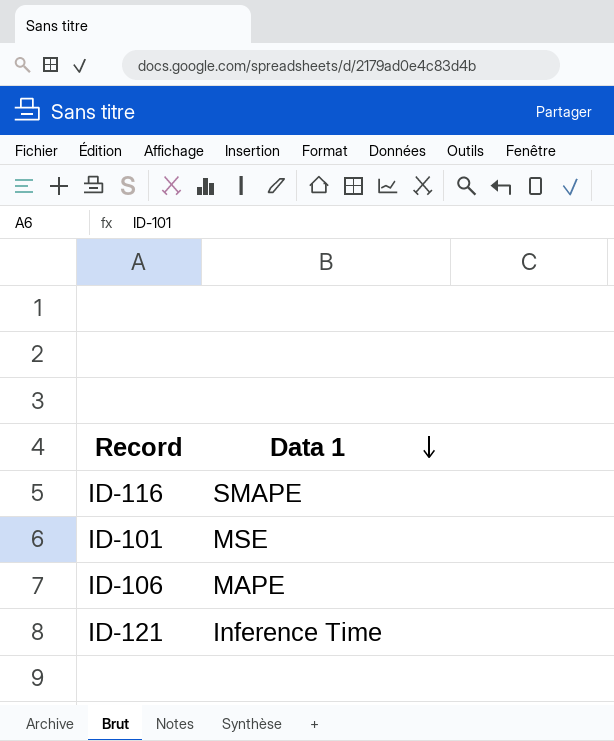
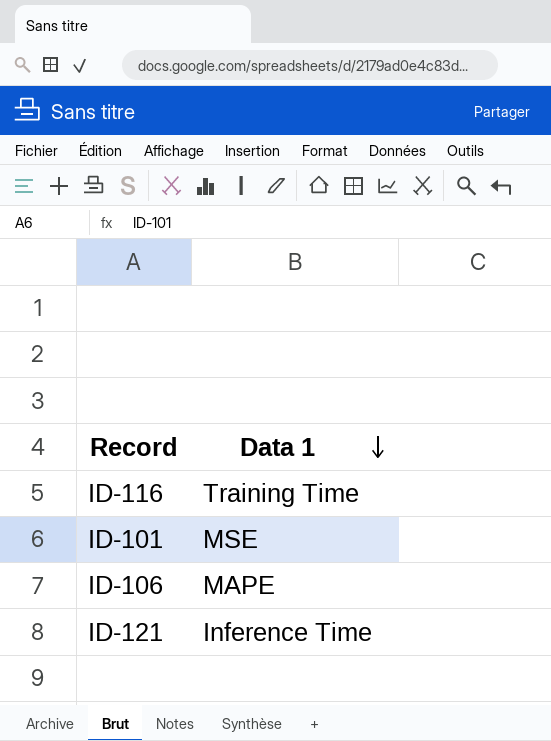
ID-116 | Data 1: SMAPE -> Training Time

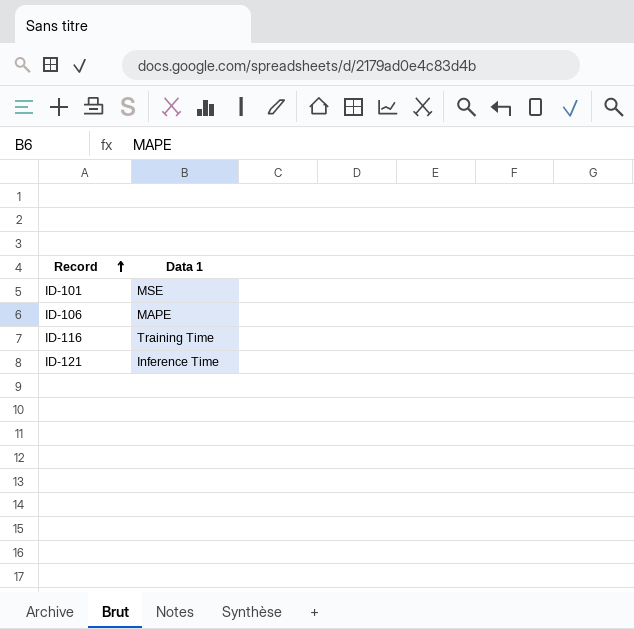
row order: Data 1 descending -> Record ascending

